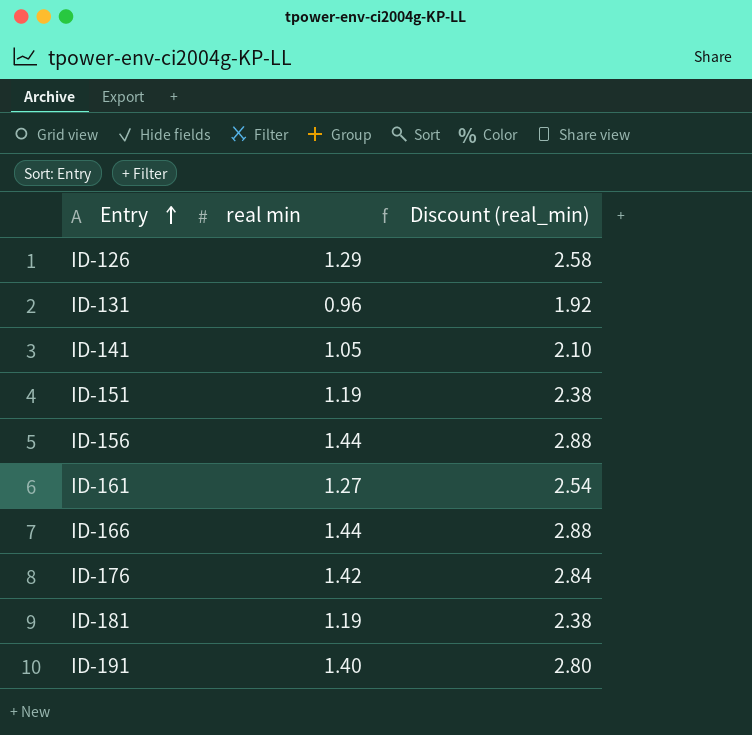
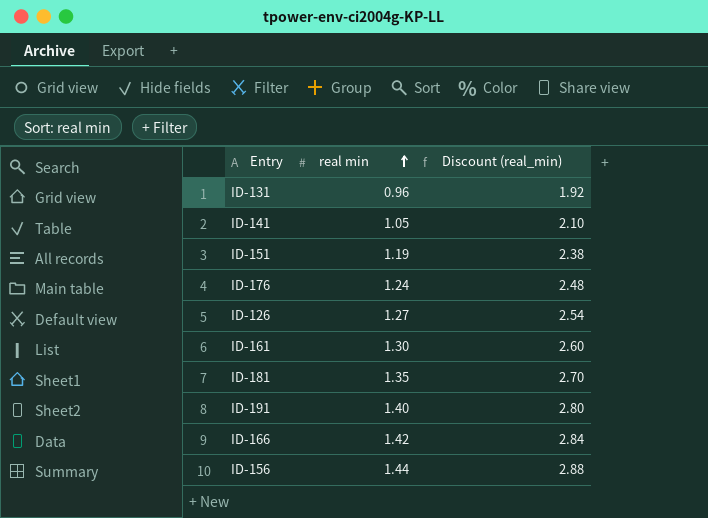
row order: Entry ascending -> real min ascending
ID-176 | real min: 1.42 -> 1.24
ID-176 | Discount (real_min): 2.84 -> 2.48
ID-126 | real min: 1.29 -> 1.27
ID-126 | Discount (real_min): 2.58 -> 2.54
ID-161 | real min: 1.27 -> 1.30
ID-161 | Discount (real_min): 2.54 -> 2.60
ID-181 | real min: 1.19 -> 1.35
ID-181 | Discount (real_min): 2.38 -> 2.70
ID-166 | real min: 1.44 -> 1.42
ID-166 | Discount (real_min): 2.88 -> 2.84

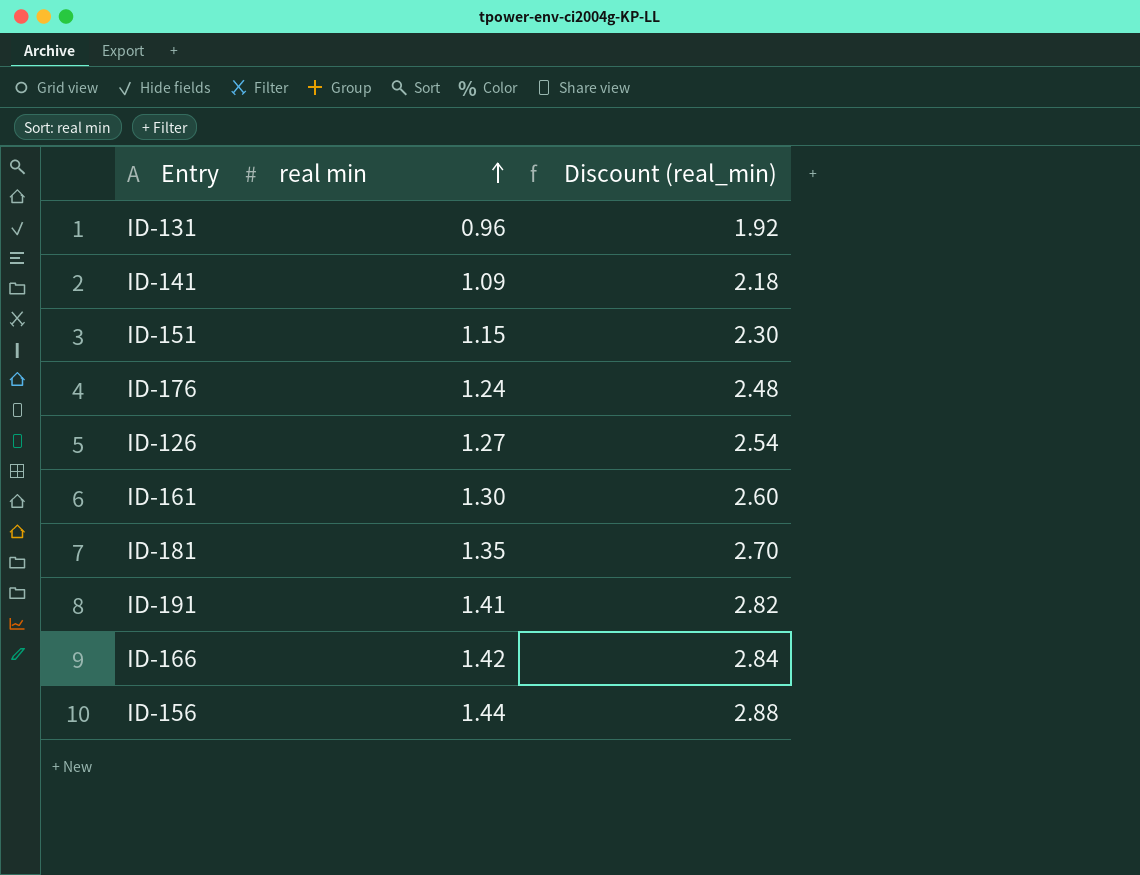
ID-141 | real min: 1.05 -> 1.09
ID-141 | Discount (real_min): 2.10 -> 2.18
ID-151 | real min: 1.19 -> 1.15
ID-151 | Discount (real_min): 2.38 -> 2.30
ID-191 | real min: 1.40 -> 1.41
ID-191 | Discount (real_min): 2.80 -> 2.82

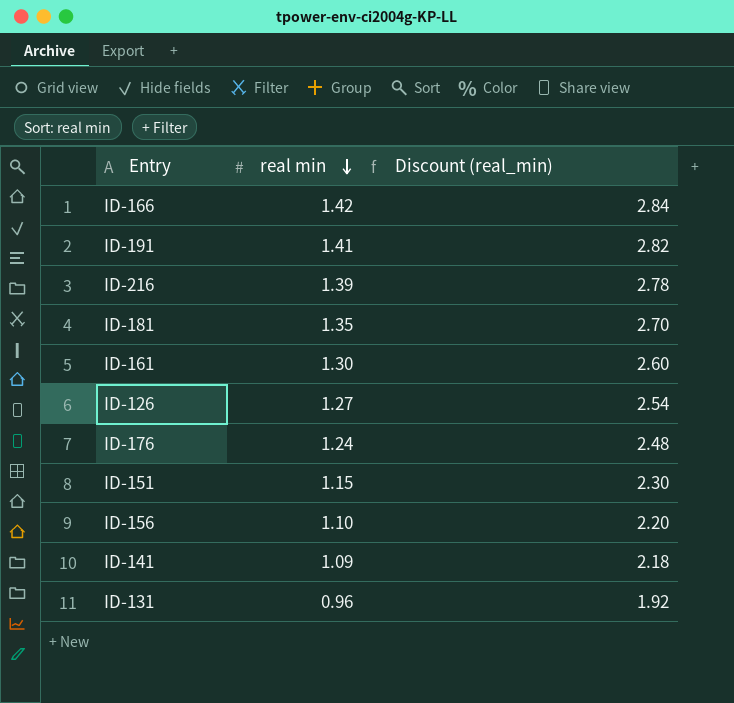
row order: real min ascending -> real min descending
row ID-216: none -> 1.39 | 2.78
ID-156 | real min: 1.44 -> 1.10
ID-156 | Discount (real_min): 2.88 -> 2.20

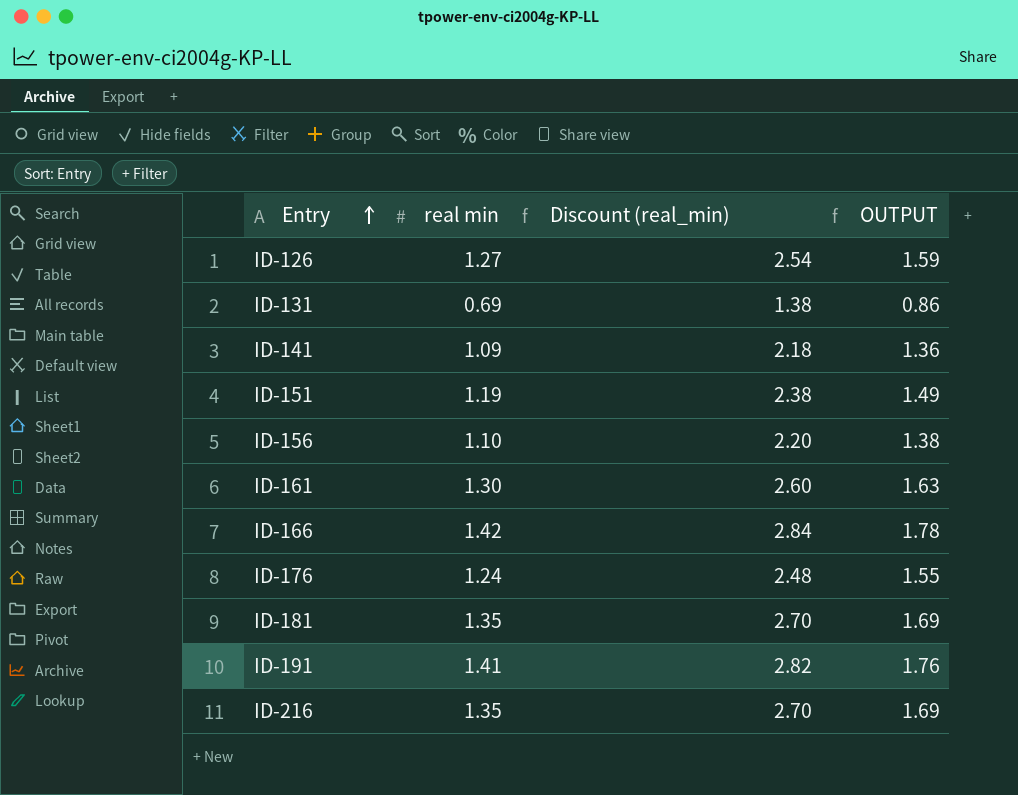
row order: real min descending -> Entry ascending
column OUTPUT | formula: none -> [real min] * 1.25
ID-131 | real min: 0.96 -> 0.69
ID-131 | Discount (real_min): 1.92 -> 1.38
ID-151 | real min: 1.15 -> 1.19
ID-151 | Discount (real_min): 2.30 -> 2.38
ID-216 | real min: 1.39 -> 1.35
ID-216 | Discount (real_min): 2.78 -> 2.70

